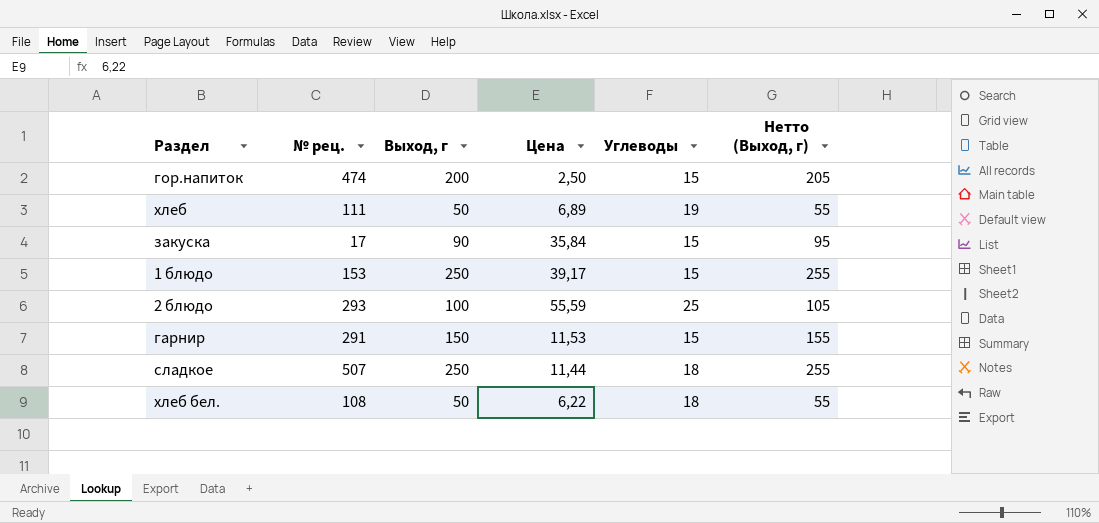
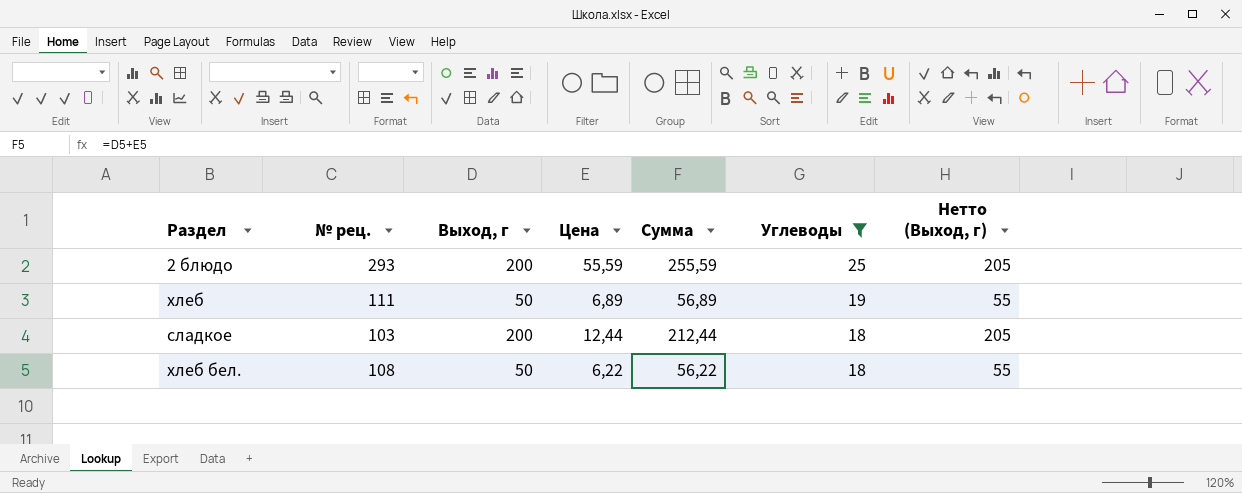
filter: none -> Углеводы != 15
row order: none -> Углеводы descending
column Сумма | formula: none -> [Выход, г] + [Цена]
2 блюдо | Выход, г: 100 -> 200
2 блюдо | Нетто (Выход, г): 105 -> 205
сладкое | № рец.: 507 -> 103
сладкое | Выход, г: 250 -> 200
сладкое | Цена: 11,44 -> 12,44
сладкое | Нетто (Выход, г): 255 -> 205

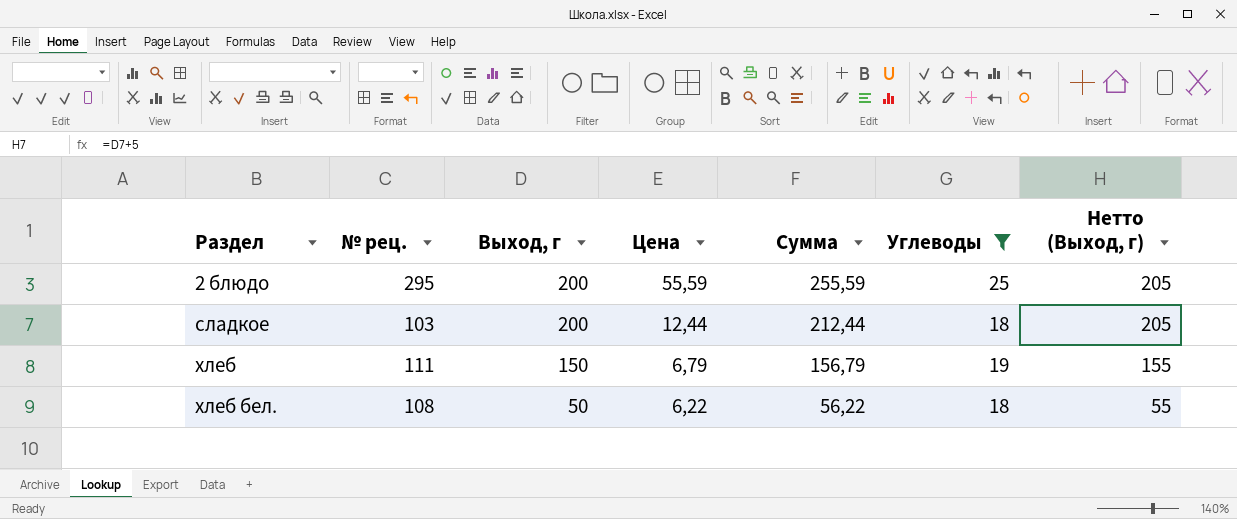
row order: Углеводы descending -> Раздел ascending
2 блюдо | № рец.: 293 -> 295
хлеб | Выход, г: 50 -> 150
хлеб | Цена: 6,89 -> 6,79
хлеб | Сумма: 56,89 -> 156,79
хлеб | Нетто (Выход, г): 55 -> 155

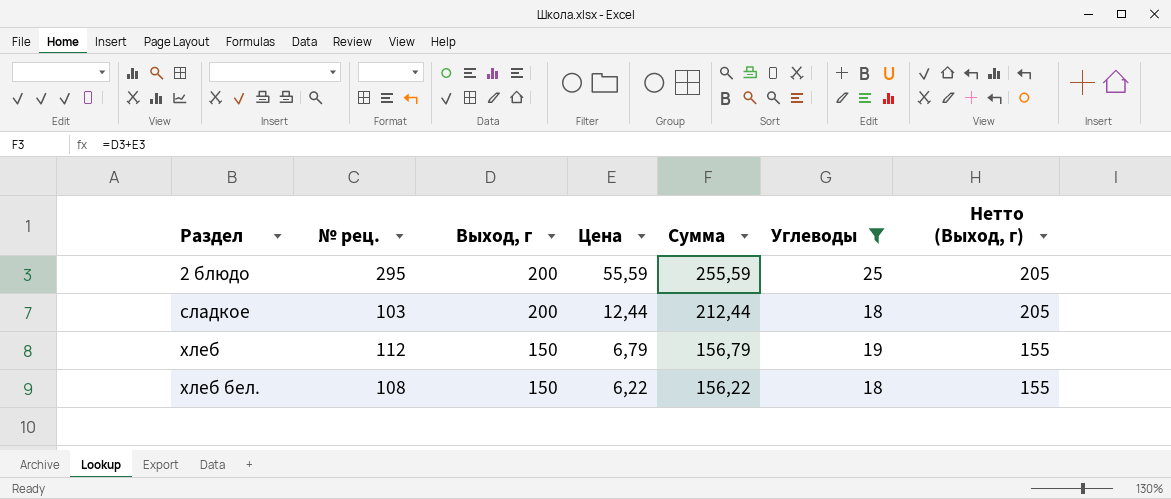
хлеб | № рец.: 111 -> 112
хлеб бел. | Выход, г: 50 -> 150
хлеб бел. | Сумма: 56,22 -> 156,22
хлеб бел. | Нетто (Выход, г): 55 -> 155

